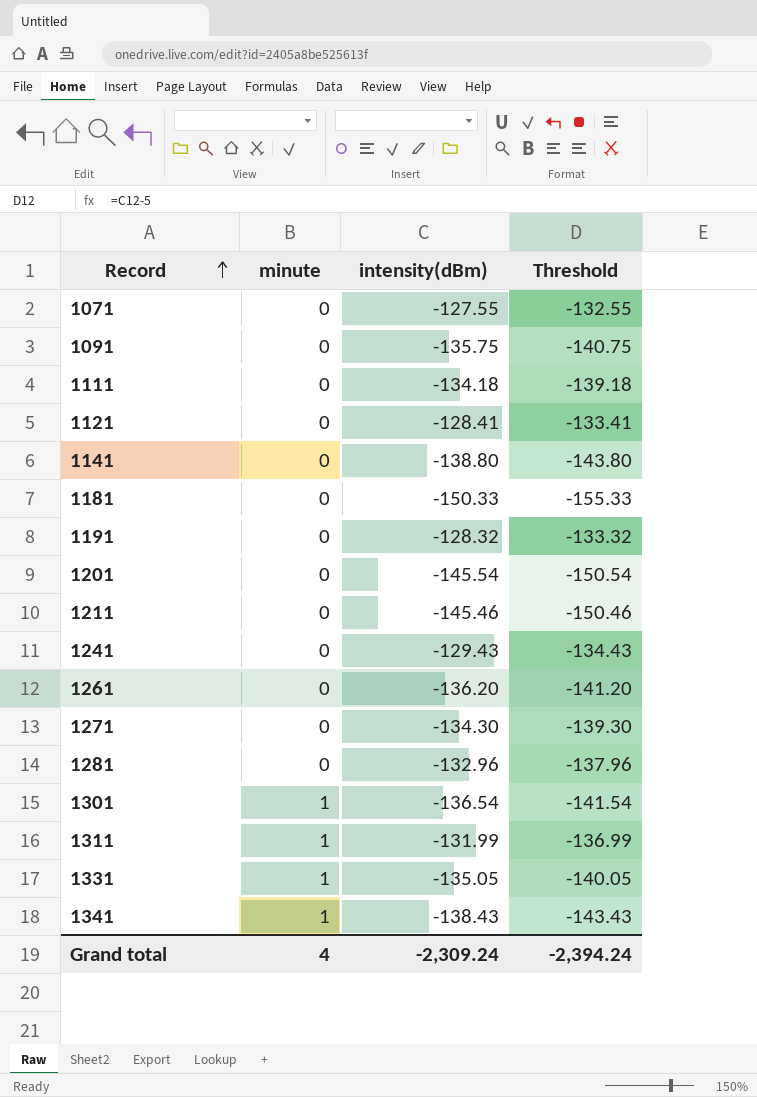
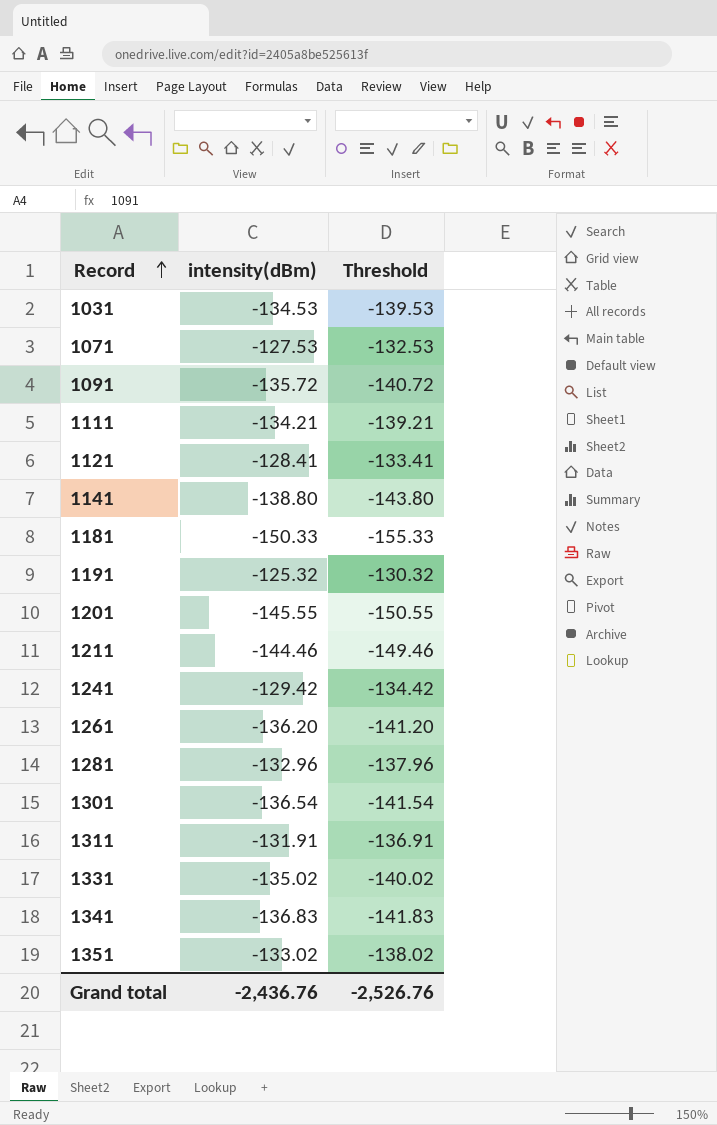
column minute | position: 2 -> none
row 1271: 0 | -134.30 | -139.30 -> none
row 1031: none -> -134.53 | -139.53
1071 | intensity(dBm): -127.55 -> -127.53
1071 | Threshold: -132.55 -> -132.53
1091 | intensity(dBm): -135.75 -> -135.72
1091 | Threshold: -140.75 -> -140.72
1111 | intensity(dBm): -134.18 -> -134.21
1111 | Threshold: -139.18 -> -139.21
1191 | intensity(dBm): -128.32 -> -125.32
1191 | Threshold: -133.32 -> -130.32
1201 | intensity(dBm): -145.54 -> -145.55
1201 | Threshold: -150.54 -> -150.55
1211 | intensity(dBm): -145.46 -> -144.46
1211 | Threshold: -150.46 -> -149.46
1241 | intensity(dBm): -129.43 -> -129.42
1241 | Threshold: -134.43 -> -134.42
1311 | intensity(dBm): -131.99 -> -131.91
1311 | Threshold: -136.99 -> -136.91
1331 | intensity(dBm): -135.05 -> -135.02
1331 | Threshold: -140.05 -> -140.02
1341 | intensity(dBm): -138.43 -> -136.83
1341 | Threshold: -143.43 -> -141.83
row 1351: none -> -133.02 | -138.02
Grand total | intensity(dBm): -2,309.24 -> -2,436.76
Grand total | Threshold: -2,394.24 -> -2,526.76

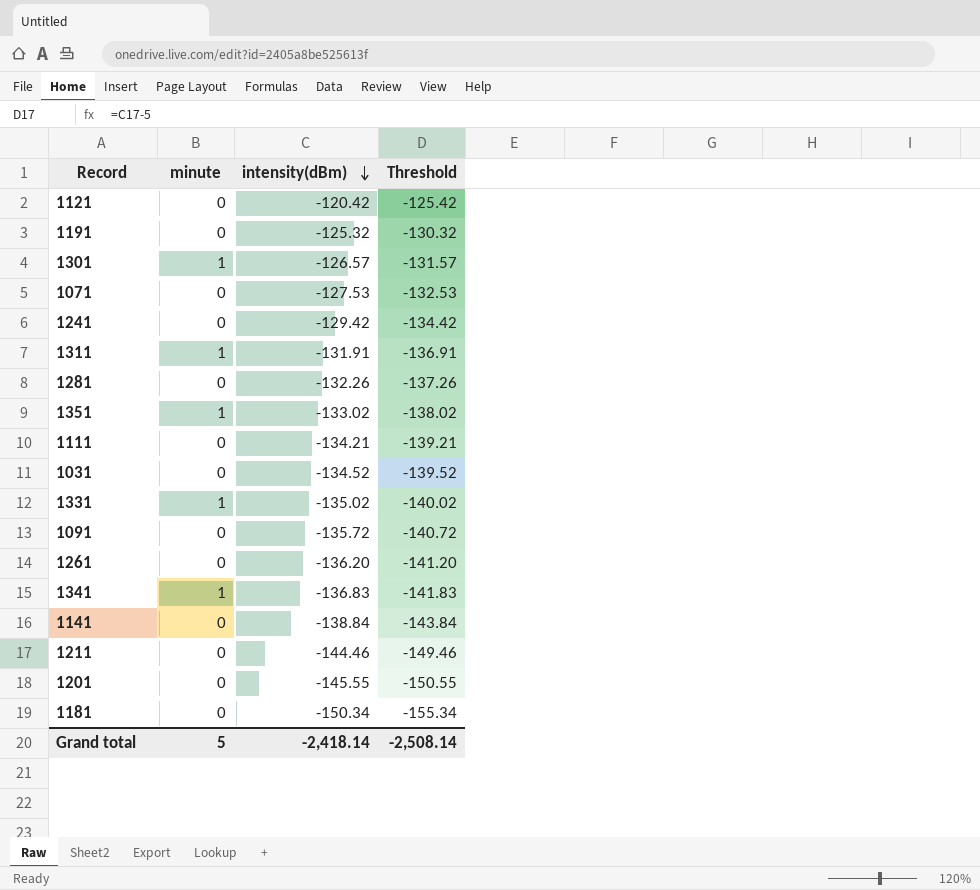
row order: Record ascending -> intensity(dBm) descending
column minute | position: none -> 2
1121 | intensity(dBm): -128.41 -> -120.42
1121 | Threshold: -133.41 -> -125.42
1301 | intensity(dBm): -136.54 -> -126.57
1301 | Threshold: -141.54 -> -131.57
1281 | intensity(dBm): -132.96 -> -132.26
1281 | Threshold: -137.96 -> -137.26
1031 | intensity(dBm): -134.53 -> -134.52
1031 | Threshold: -139.53 -> -139.52
1141 | intensity(dBm): -138.80 -> -138.84
1141 | Threshold: -143.80 -> -143.84
1181 | intensity(dBm): -150.33 -> -150.34
1181 | Threshold: -155.33 -> -155.34
Grand total | intensity(dBm): -2,436.76 -> -2,418.14
Grand total | Threshold: -2,526.76 -> -2,508.14

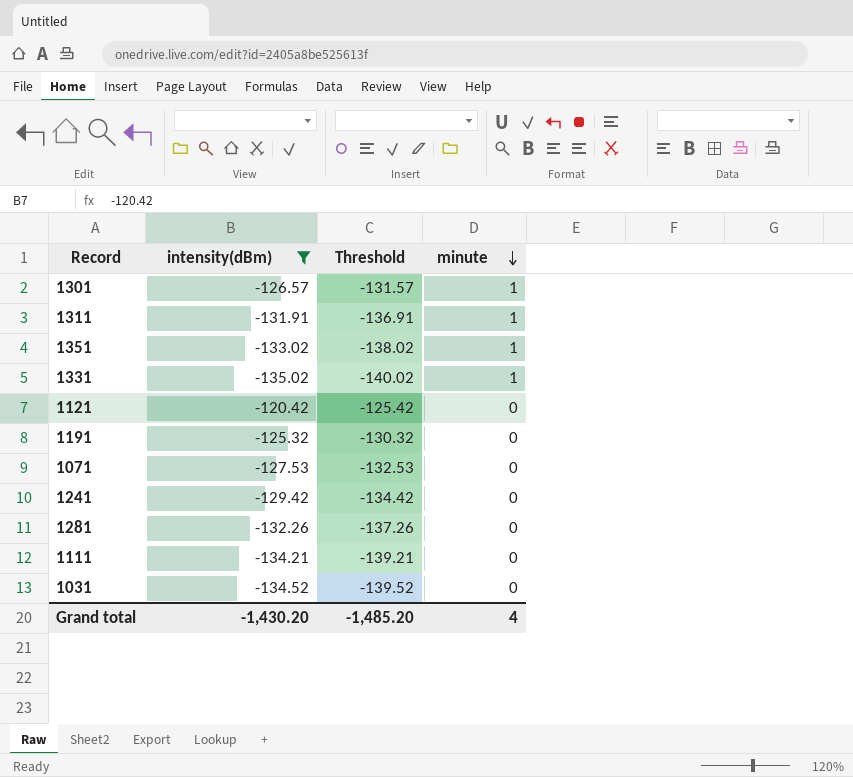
filter: none -> intensity(dBm) >= -135.02
row order: intensity(dBm) descending -> minute descending
column minute | position: 2 -> 4
Grand total | intensity(dBm): -2,418.14 -> -1,430.20
Grand total | Threshold: -2,508.14 -> -1,485.20
Grand total | minute: 5 -> 4

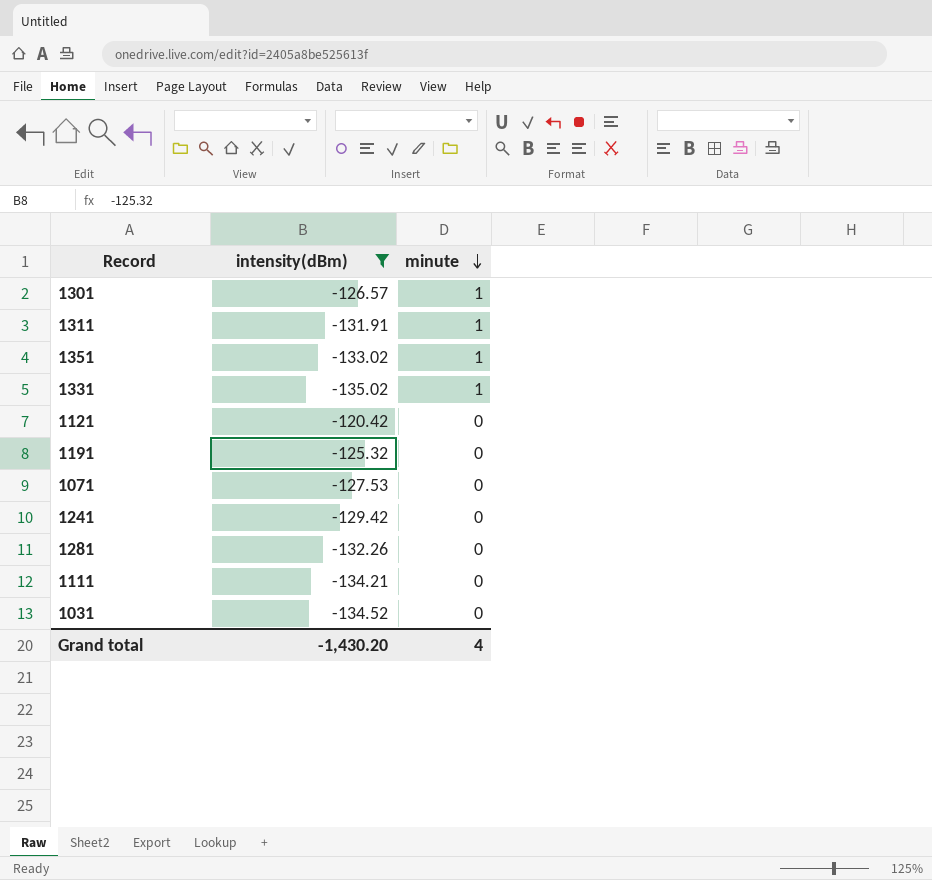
column Threshold | formula: [intensity(dBm)] - 5 -> none

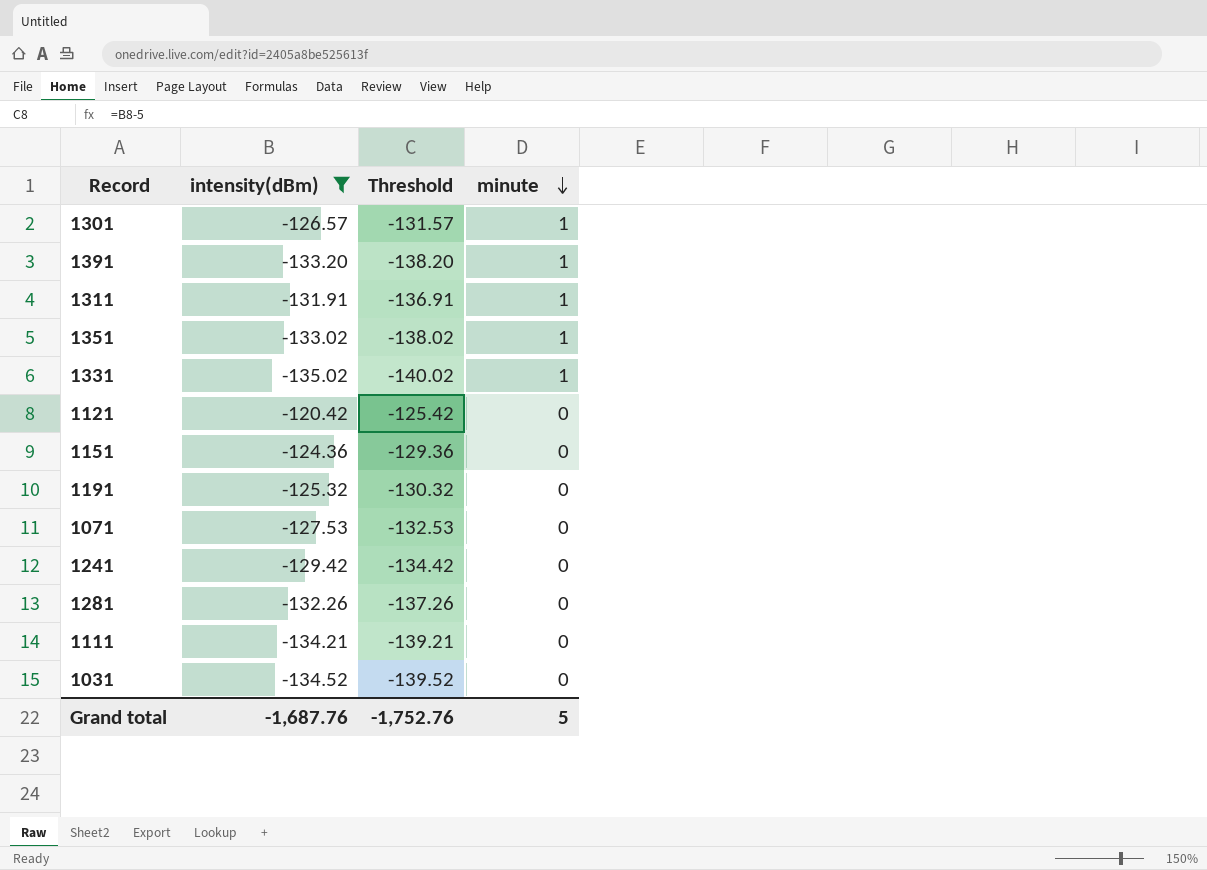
column Threshold | formula: none -> [intensity(dBm)] - 5
row 1391: none -> -133.20 | -138.20 | 1
row 1151: none -> -124.36 | -129.36 | 0
Grand total | intensity(dBm): -1,430.20 -> -1,687.76
Grand total | minute: 4 -> 5

